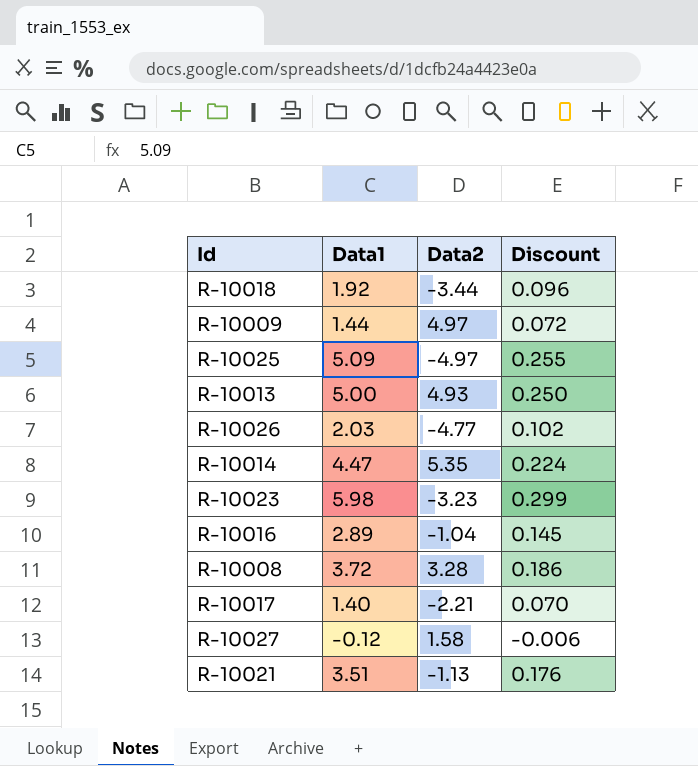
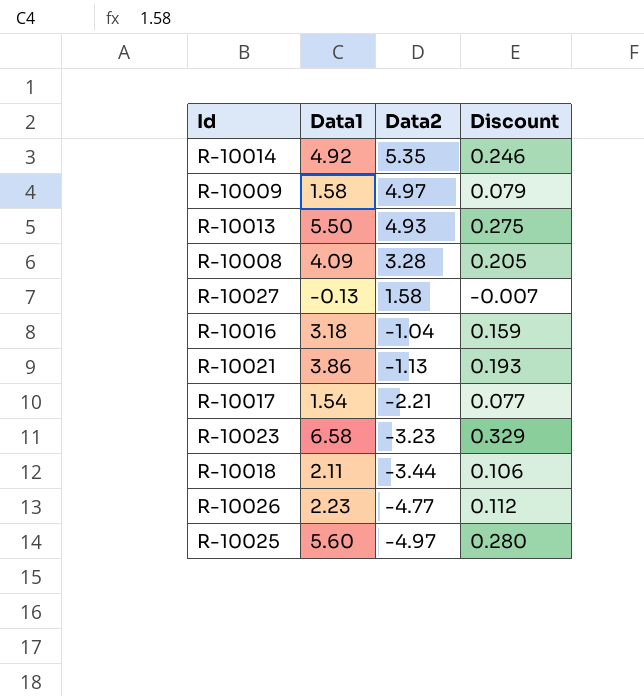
row order: none -> Data2 descending
R-10014 | Data1: 4.47 -> 4.92
R-10014 | Discount: 0.224 -> 0.246
R-10009 | Data1: 1.44 -> 1.58
R-10009 | Discount: 0.072 -> 0.079
R-10013 | Data1: 5.00 -> 5.50
R-10013 | Discount: 0.250 -> 0.275
R-10008 | Data1: 3.72 -> 4.09
R-10008 | Discount: 0.186 -> 0.205
R-10027 | Data1: -0.12 -> -0.13
R-10027 | Discount: -0.006 -> -0.007
R-10016 | Data1: 2.89 -> 3.18
R-10016 | Discount: 0.145 -> 0.159
R-10021 | Data1: 3.51 -> 3.86
R-10021 | Discount: 0.176 -> 0.193
R-10017 | Data1: 1.40 -> 1.54
R-10017 | Discount: 0.070 -> 0.077
R-10023 | Data1: 5.98 -> 6.58
R-10023 | Discount: 0.299 -> 0.329
R-10018 | Data1: 1.92 -> 2.11
R-10018 | Discount: 0.096 -> 0.106
R-10026 | Data1: 2.03 -> 2.23
R-10026 | Discount: 0.102 -> 0.112
R-10025 | Data1: 5.09 -> 5.60
R-10025 | Discount: 0.255 -> 0.280

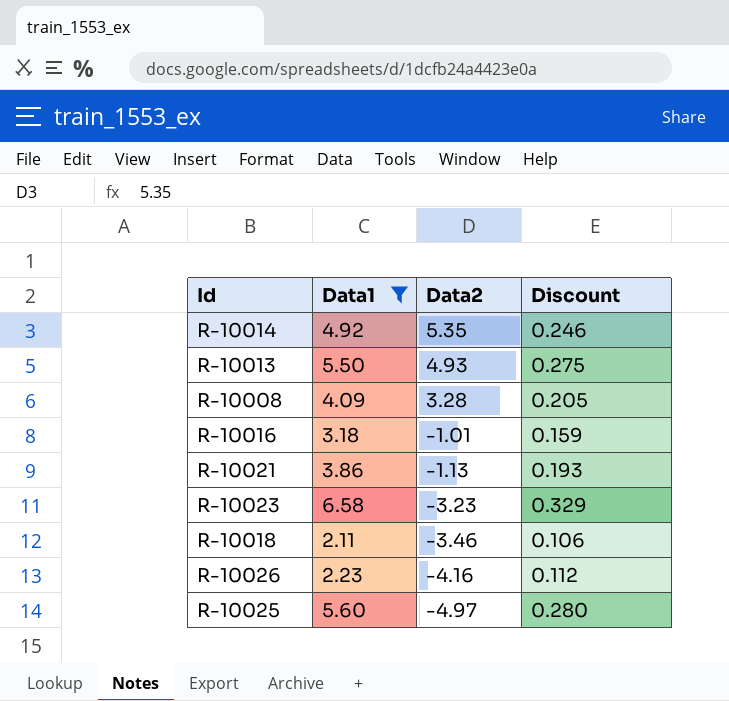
filter: none -> Data1 >= 2.11
R-10016 | Data2: -1.04 -> -1.01
R-10018 | Data2: -3.44 -> -3.46
R-10026 | Data2: -4.77 -> -4.16

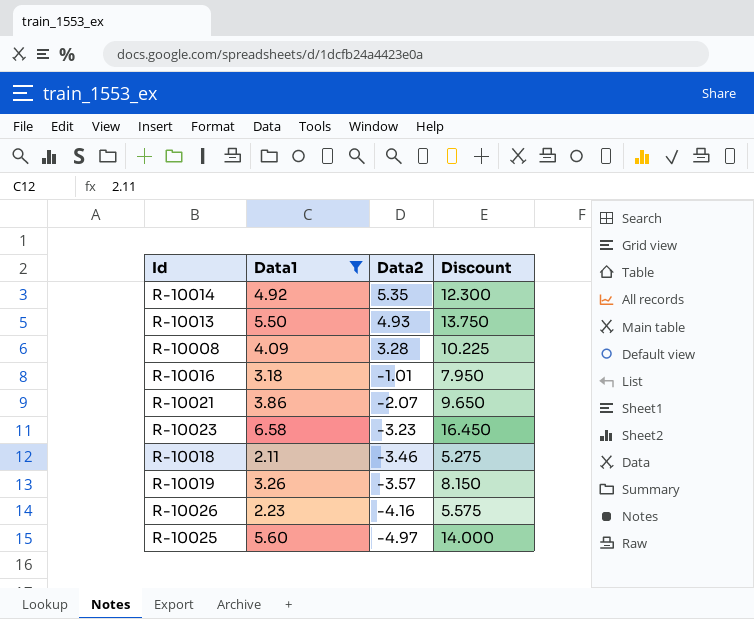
column Discount | formula: [Data1] * 0.05 -> [Data1] * 2.5
R-10021 | Data2: -1.13 -> -2.07
row R-10019: none -> 3.26 | -3.57 | 8.150

